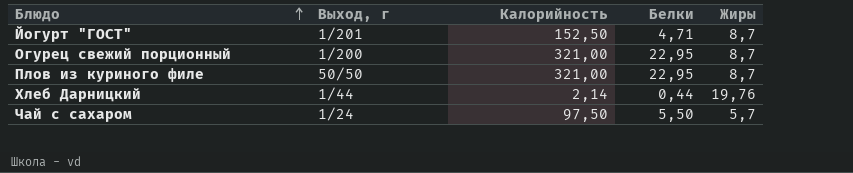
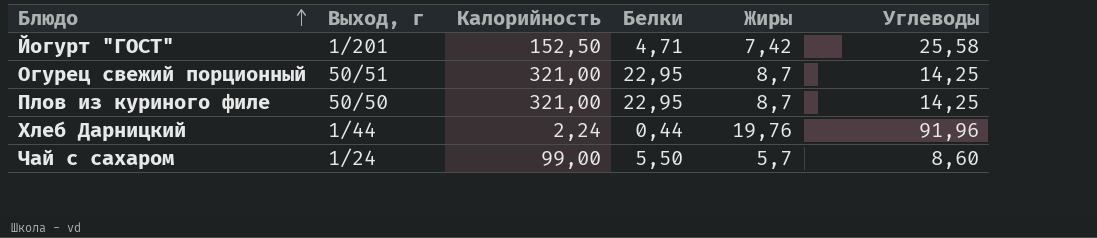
column Углеводы | position: none -> 6
Йогурт "ГОСТ" | Жиры: 8,7 -> 7,42
Огурец свежий порционный | Выход, г: 1/200 -> 50/51
Хлеб Дарницкий | Калорийность: 2,14 -> 2,24
Чай с сахаром | Калорийность: 97,50 -> 99,00

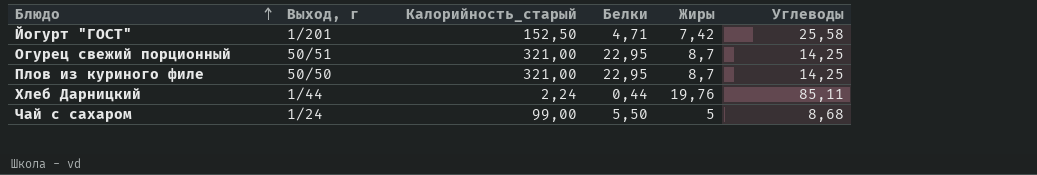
column name: Калорийность -> Калорийность_старый
Хлеб Дарницкий | Углеводы: 91,96 -> 85,11
Чай с сахаром | Жиры: 5,7 -> 5
Чай с сахаром | Углеводы: 8,60 -> 8,68

